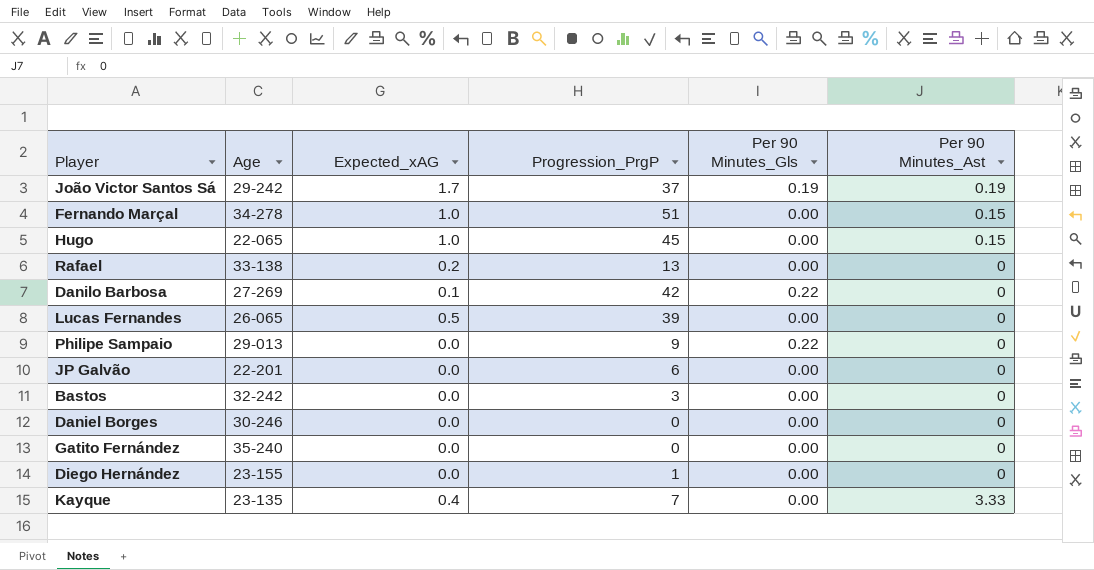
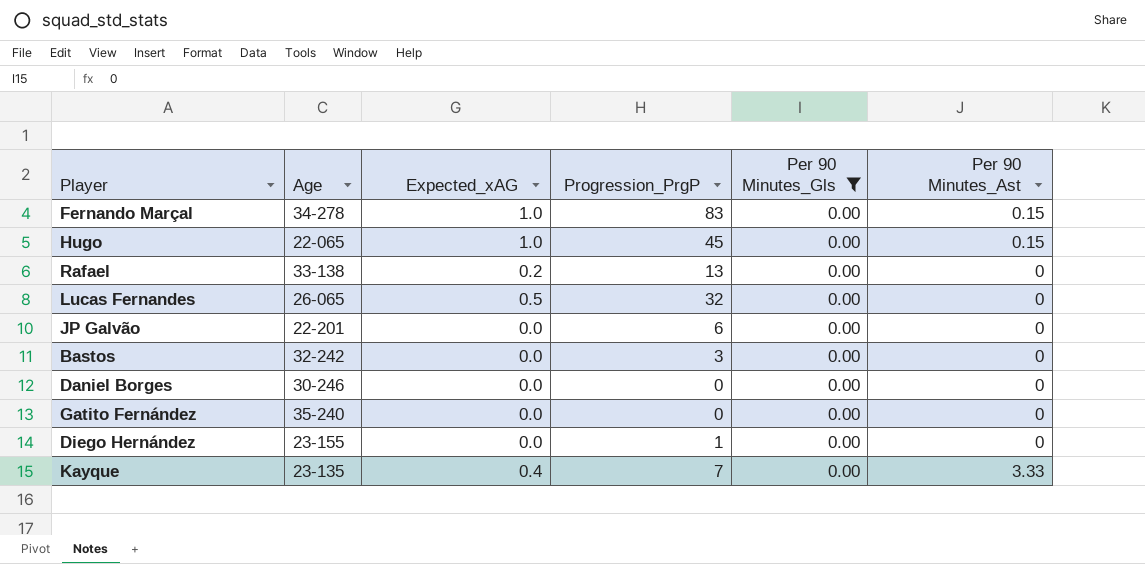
filter: none -> Per 90 Minutes_Gls = 0.00
Fernando Marçal | Progression_PrgP: 51 -> 83
Lucas Fernandes | Progression_PrgP: 39 -> 32

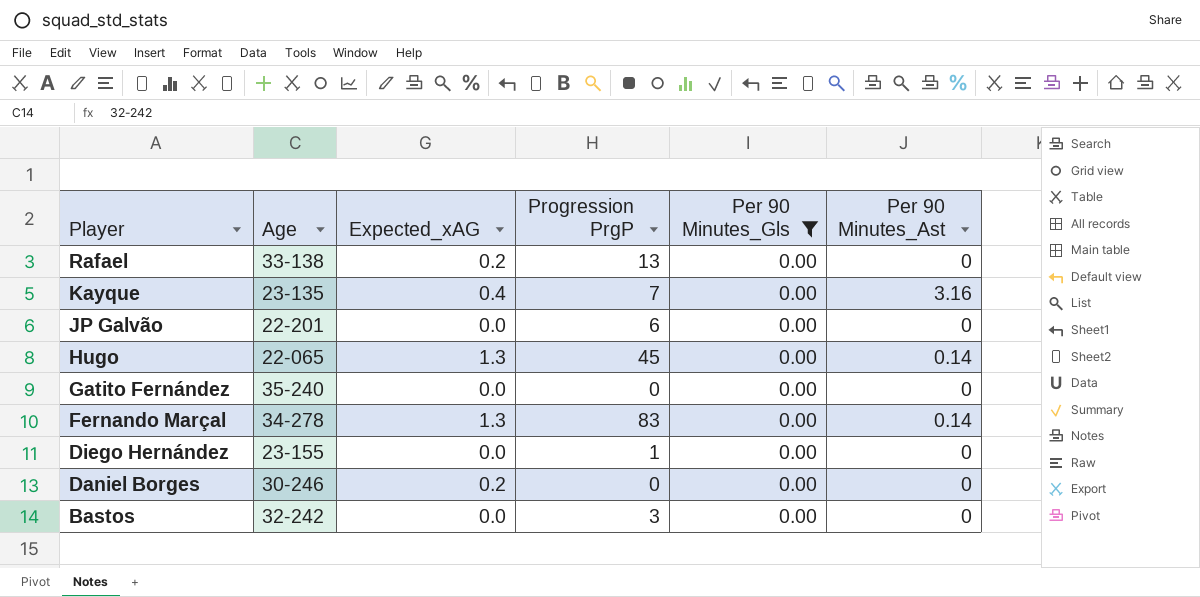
row order: none -> Player descending
column name: Progression_PrgP -> Progression PrgP
row Lucas Fernandes: 26-065 | 0.5 | 32 | 0.00 | 0 -> none
Kayque | Per 90 Minutes_Ast: 3.33 -> 3.16
Hugo | Expected_xAG: 1.0 -> 1.3
Hugo | Per 90 Minutes_Ast: 0.15 -> 0.14
Fernando Marçal | Expected_xAG: 1.0 -> 1.3
Fernando Marçal | Per 90 Minutes_Ast: 0.15 -> 0.14
Daniel Borges | Expected_xAG: 0.0 -> 0.2

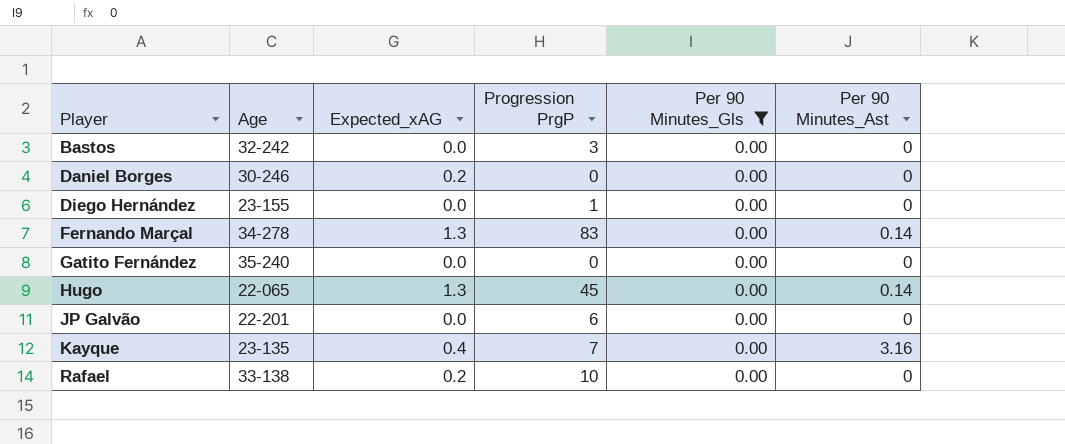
row order: Player descending -> Player ascending
Rafael | Progression PrgP: 13 -> 10

